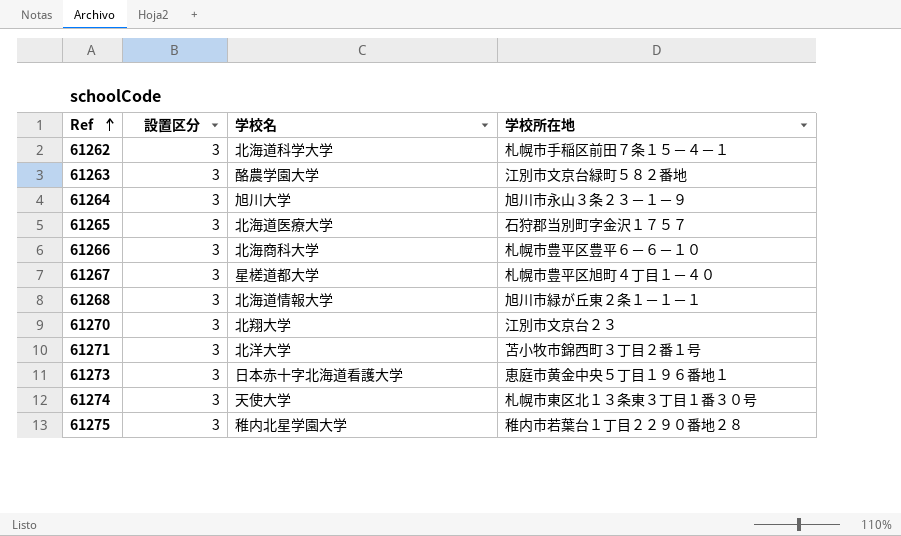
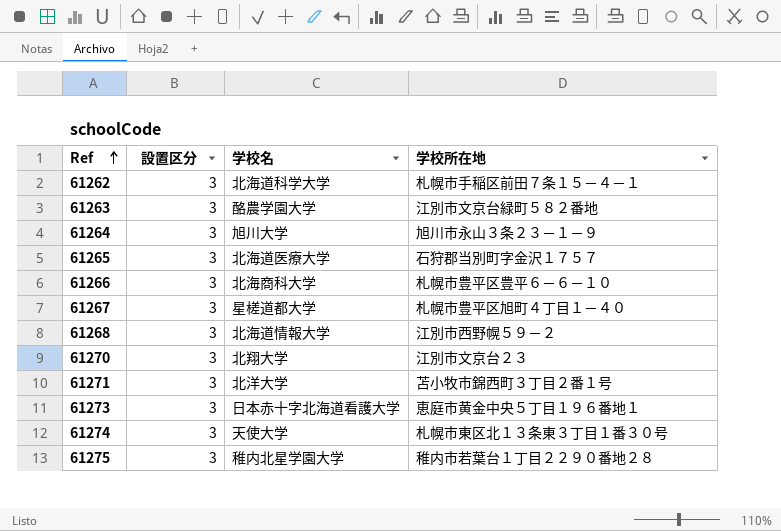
61268 | 学校所在地: 旭川市緑が丘東２条１－１－１ -> 江別市西野幌５９－２

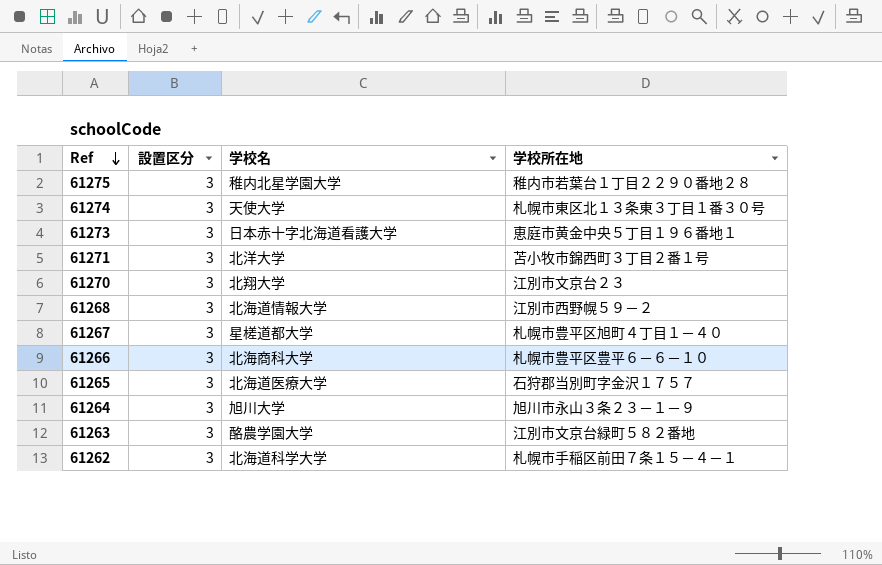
row order: Ref ascending -> Ref descending

